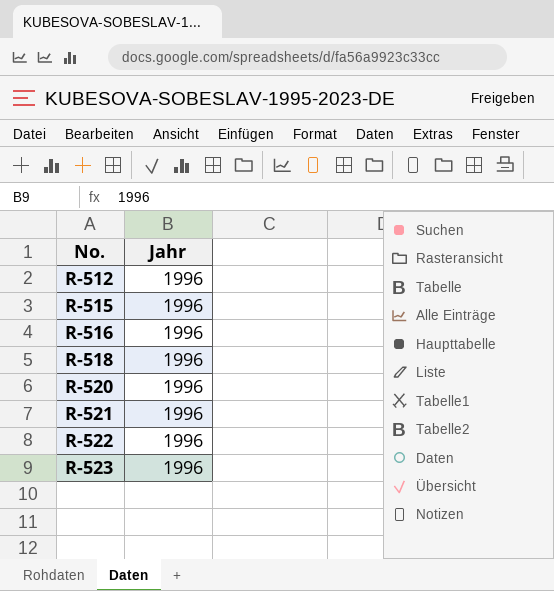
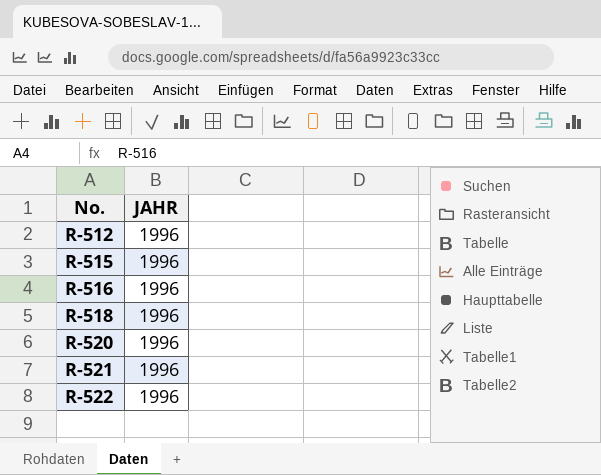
column name: Jahr -> JAHR
row R-523: 1996 -> none

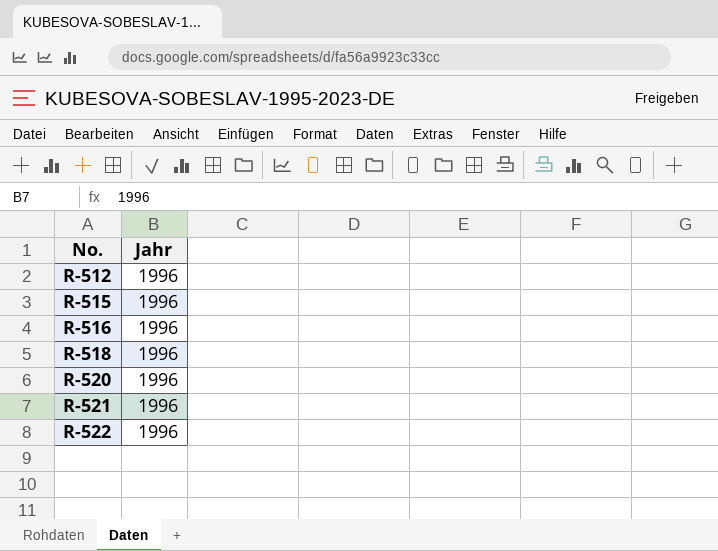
column name: JAHR -> Jahr

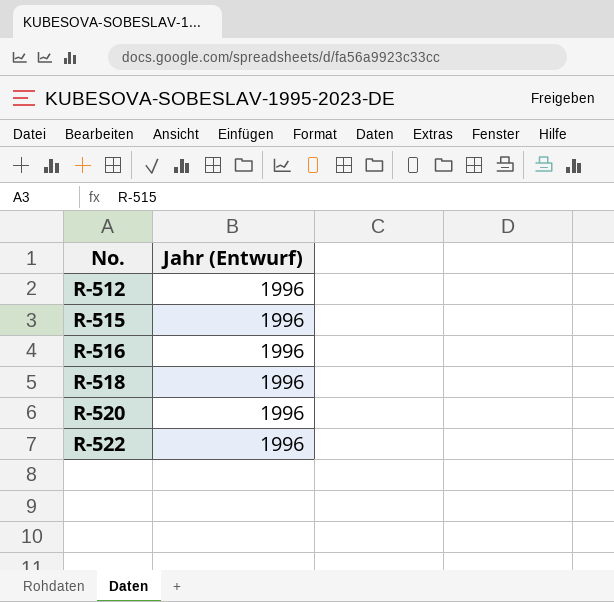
column name: Jahr -> Jahr (Entwurf)
row R-521: 1996 -> none

